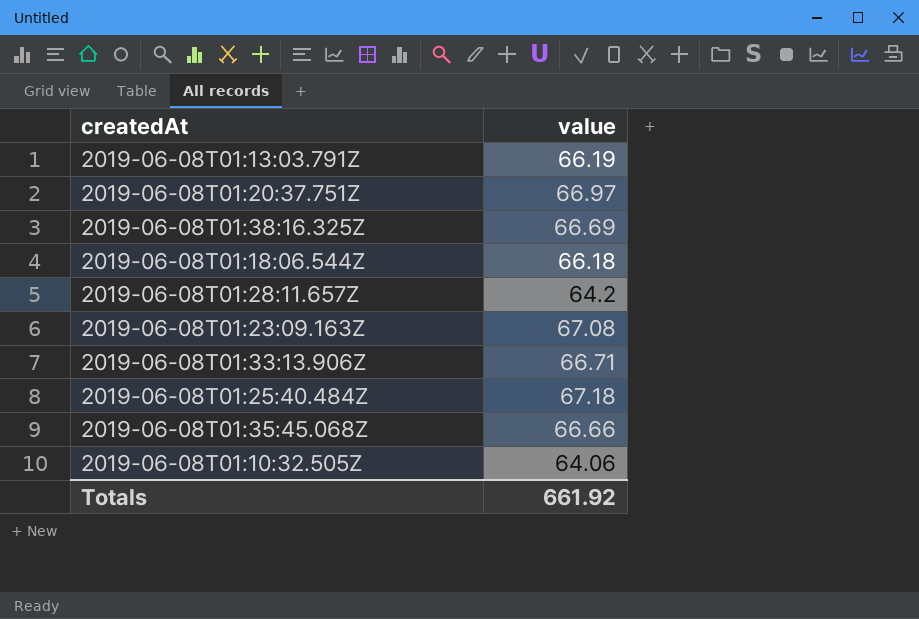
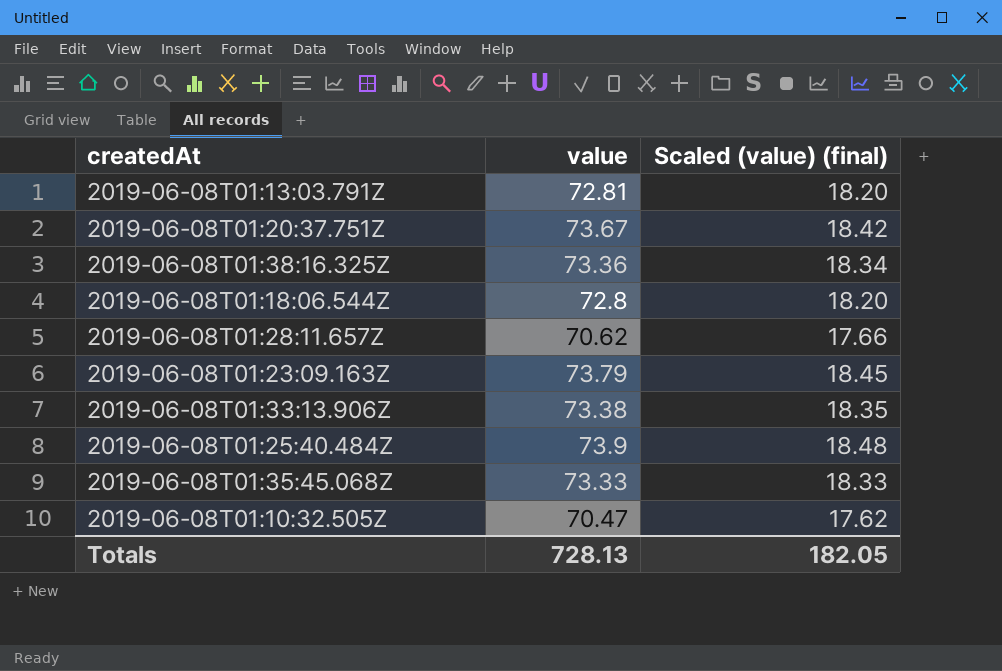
column Scaled (value) (final) | formula: none -> [value] * 0.25
2019-06-08T01:13:03.791Z | value: 66.19 -> 72.81
2019-06-08T01:20:37.751Z | value: 66.97 -> 73.67
2019-06-08T01:38:16.325Z | value: 66.69 -> 73.36
2019-06-08T01:18:06.544Z | value: 66.18 -> 72.8
2019-06-08T01:28:11.657Z | value: 64.2 -> 70.62
2019-06-08T01:23:09.163Z | value: 67.08 -> 73.79
2019-06-08T01:33:13.906Z | value: 66.71 -> 73.38
2019-06-08T01:25:40.484Z | value: 67.18 -> 73.9
2019-06-08T01:35:45.068Z | value: 66.66 -> 73.33
2019-06-08T01:10:32.505Z | value: 64.06 -> 70.47
Totals | value: 661.92 -> 728.13

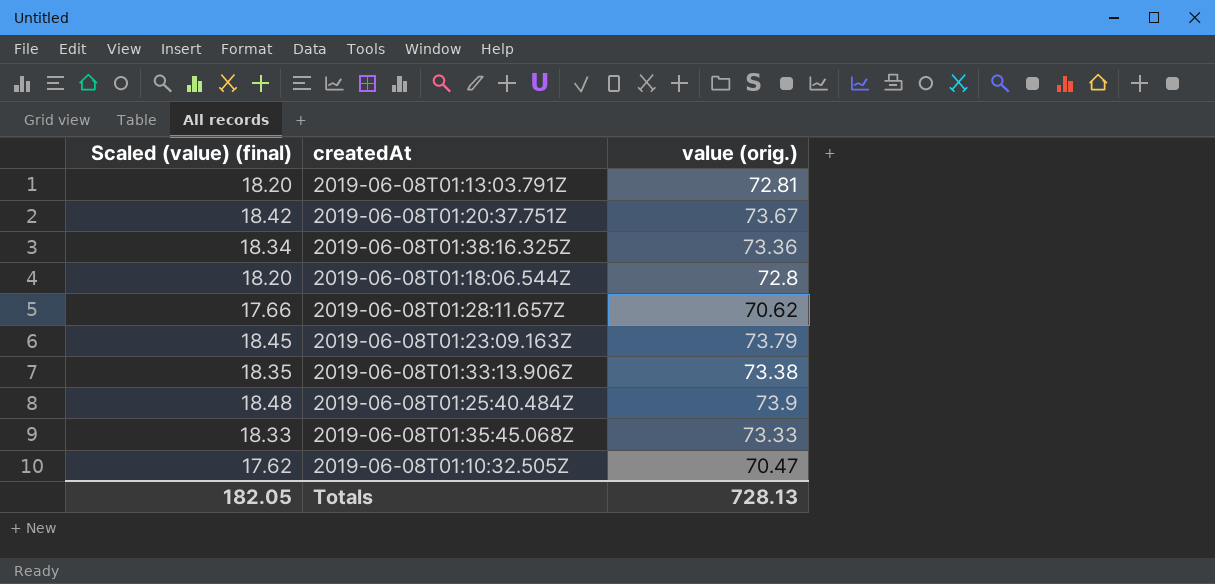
column Scaled (value) (final) | position: 3 -> 1
column name: value -> value (orig.)

